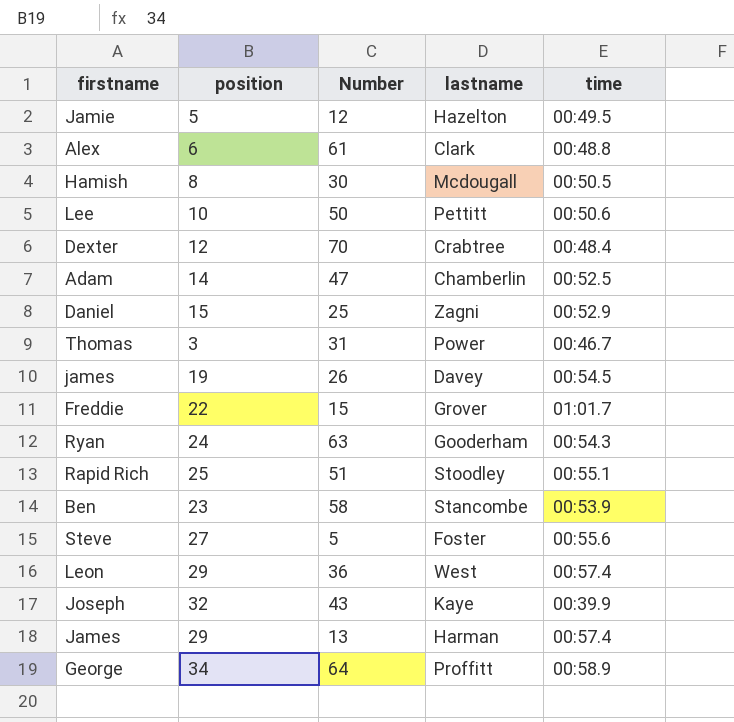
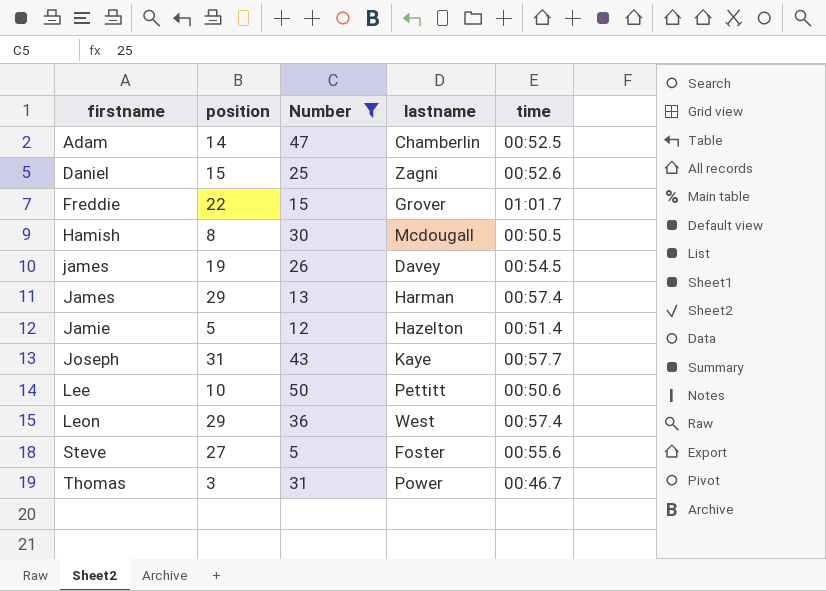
filter: none -> Number <= 50
row order: none -> firstname ascending
Daniel | time: 00:52.9 -> 00:52.6
Jamie | time: 00:49.5 -> 00:51.4
Joseph | position: 32 -> 31
Joseph | time: 00:39.9 -> 00:57.7

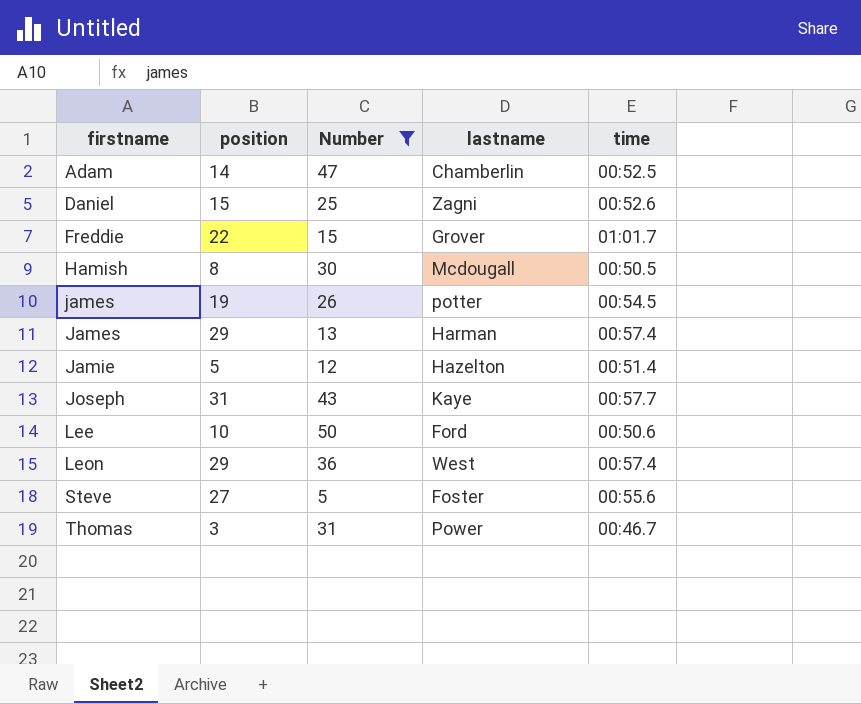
james | lastname: Davey -> potter
Lee | lastname: Pettitt -> Ford

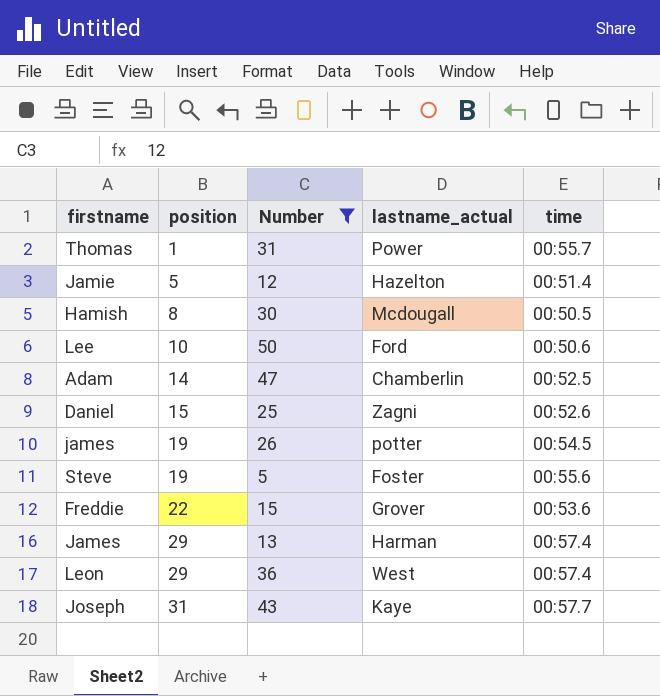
row order: firstname ascending -> position ascending
column name: lastname -> lastname_actual
Thomas | position: 3 -> 1
Thomas | time: 00:46.7 -> 00:55.7
Steve | position: 27 -> 19
Freddie | time: 01:01.7 -> 00:53.6

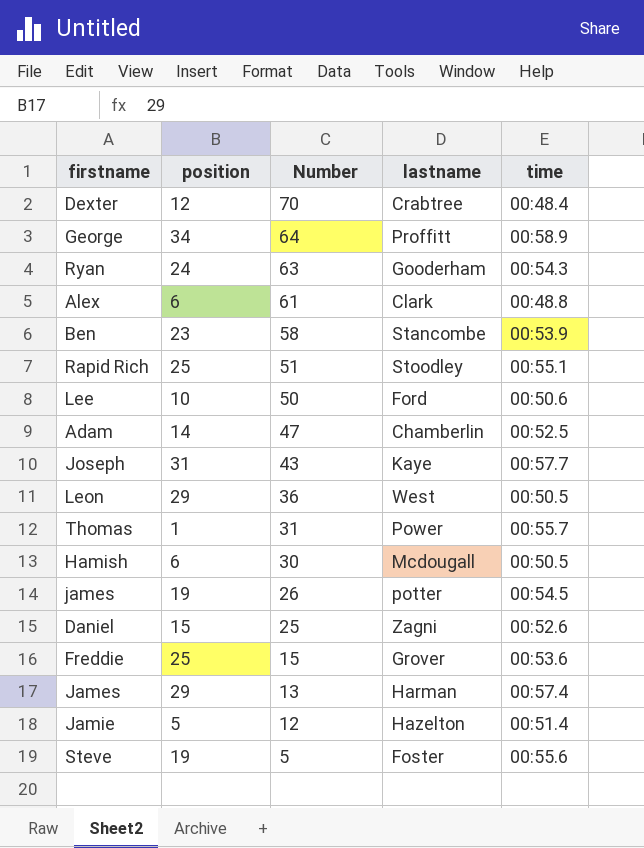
filter: Number <= 50 -> none
row order: position ascending -> Number descending
column name: lastname_actual -> lastname
Leon | time: 00:57.4 -> 00:50.5
Hamish | position: 8 -> 6
Freddie | position: 22 -> 25

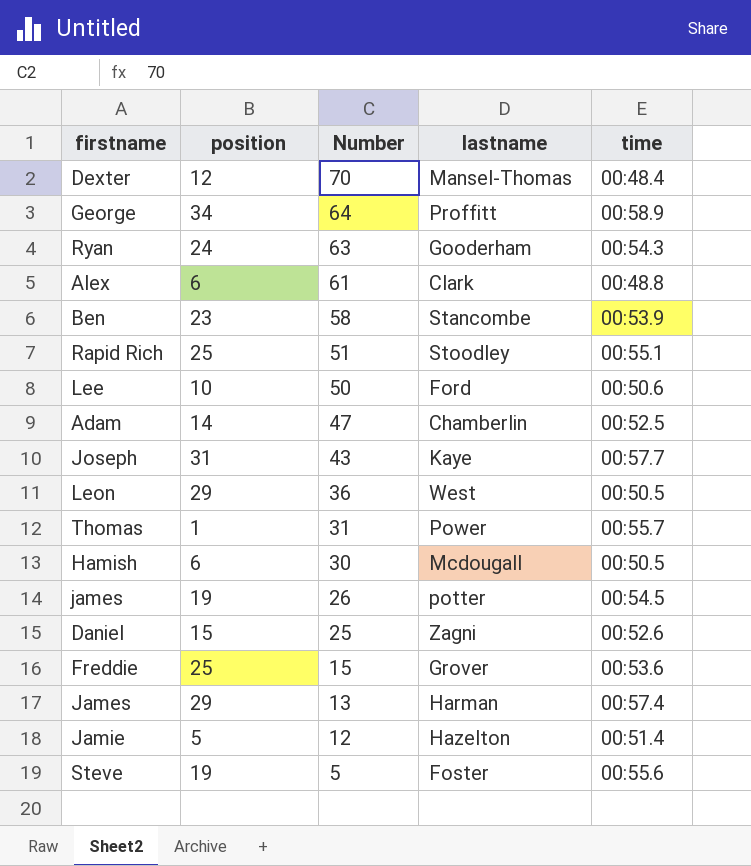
Dexter | lastname: Crabtree -> Mansel-Thomas

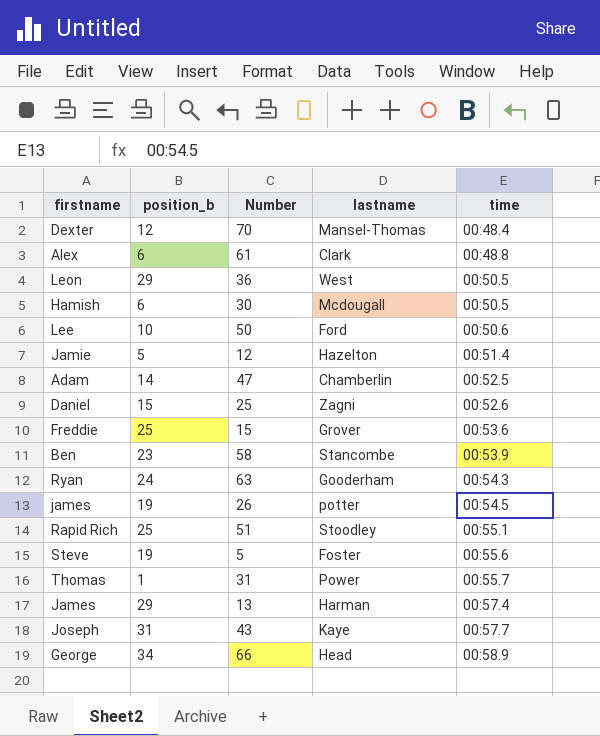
row order: Number descending -> time ascending
column name: position -> position_b
George | Number: 64 -> 66
George | lastname: Proffitt -> Head

